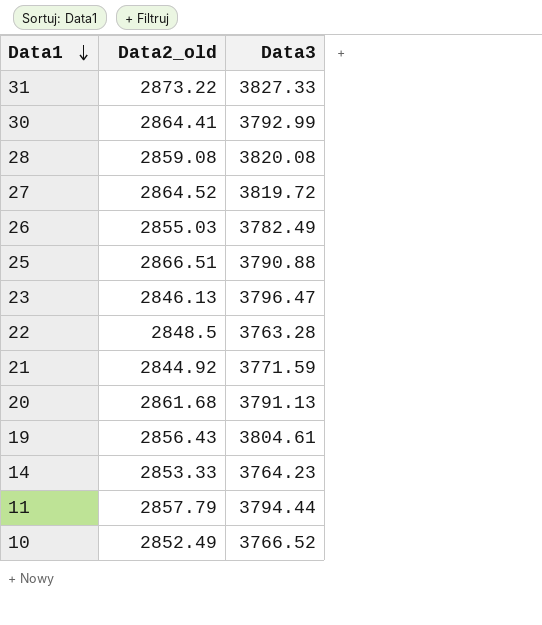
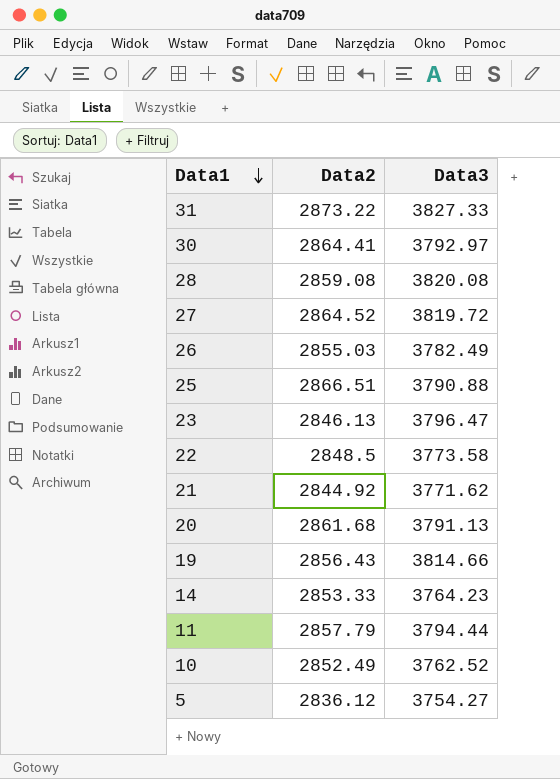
column name: Data2_old -> Data2
30 | Data3: 3792.99 -> 3792.97
22 | Data3: 3763.28 -> 3773.58
21 | Data3: 3771.59 -> 3771.62
19 | Data3: 3804.61 -> 3814.66
10 | Data3: 3766.52 -> 3762.52
row 5: none -> 2836.12 | 3754.27

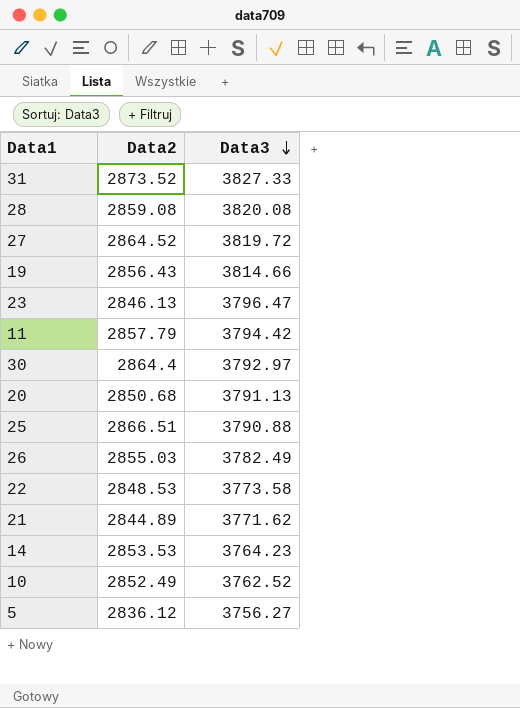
row order: Data1 descending -> Data3 descending
31 | Data2: 2873.22 -> 2873.52
11 | Data3: 3794.44 -> 3794.42
30 | Data2: 2864.41 -> 2864.4
20 | Data2: 2861.68 -> 2850.68
22 | Data2: 2848.5 -> 2848.53
21 | Data2: 2844.92 -> 2844.89
14 | Data2: 2853.33 -> 2853.53
5 | Data3: 3754.27 -> 3756.27

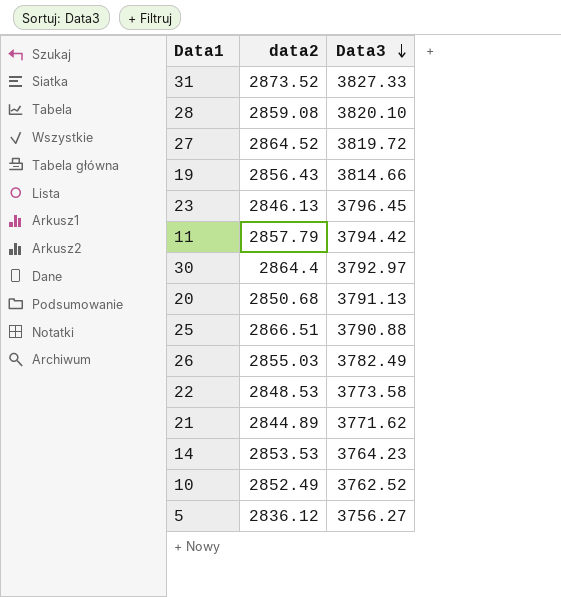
column name: Data2 -> data2
28 | Data3: 3820.08 -> 3820.10
23 | Data3: 3796.47 -> 3796.45

